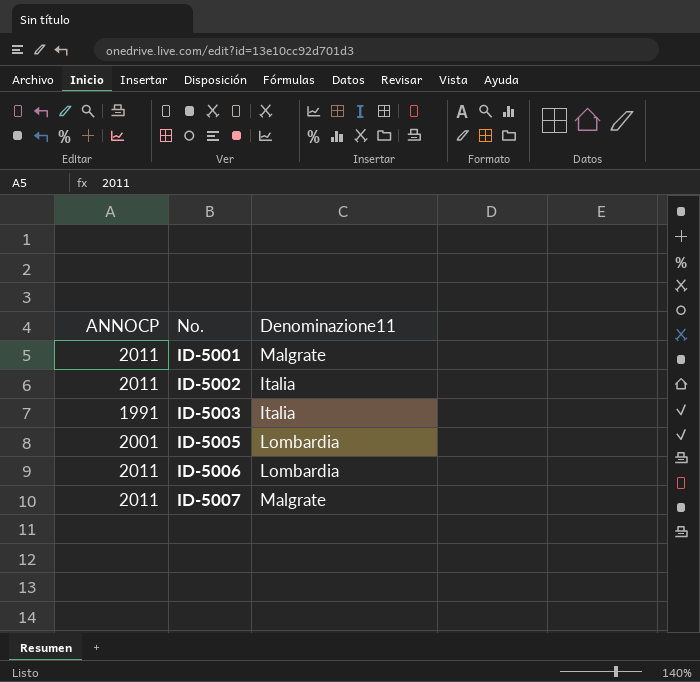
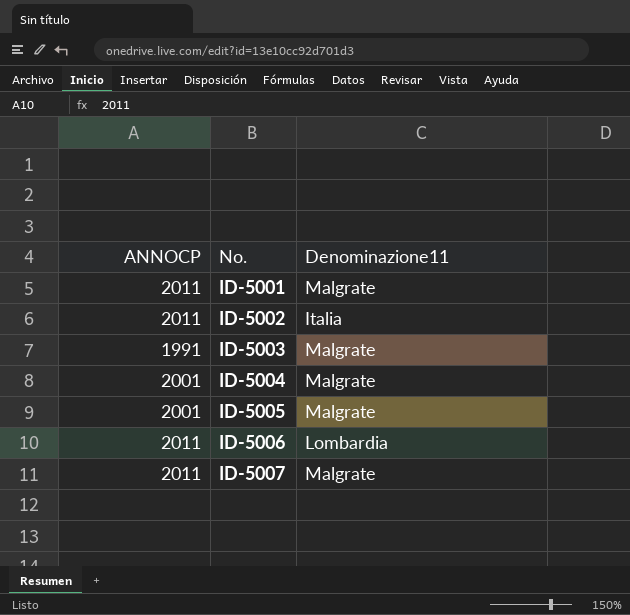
ID-5003 | Denominazione11: Italia -> Malgrate
row ID-5004: none -> 2001 | Malgrate
ID-5005 | Denominazione11: Lombardia -> Malgrate

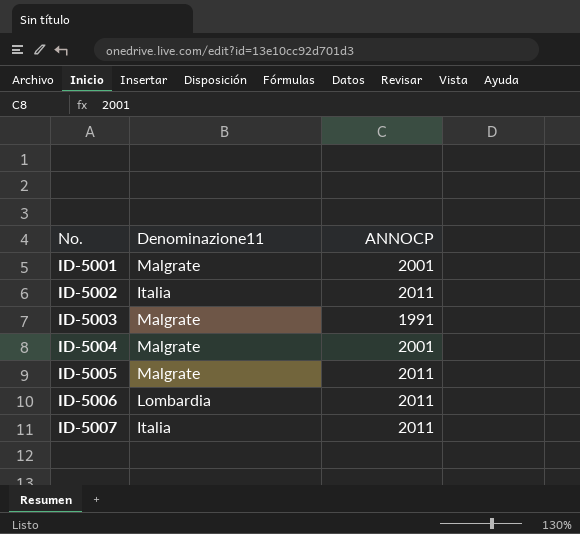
column ANNOCP | position: 1 -> 3
ID-5001 | ANNOCP: 2011 -> 2001
ID-5005 | ANNOCP: 2001 -> 2011
ID-5007 | Denominazione11: Malgrate -> Italia

